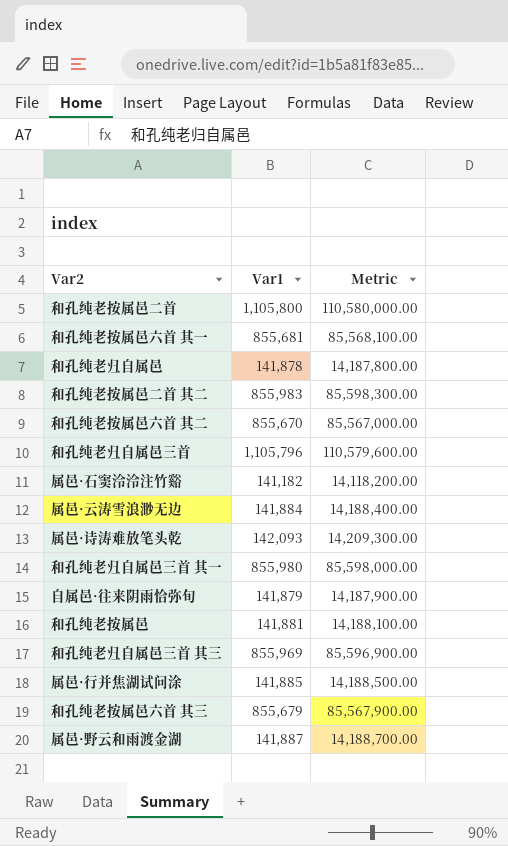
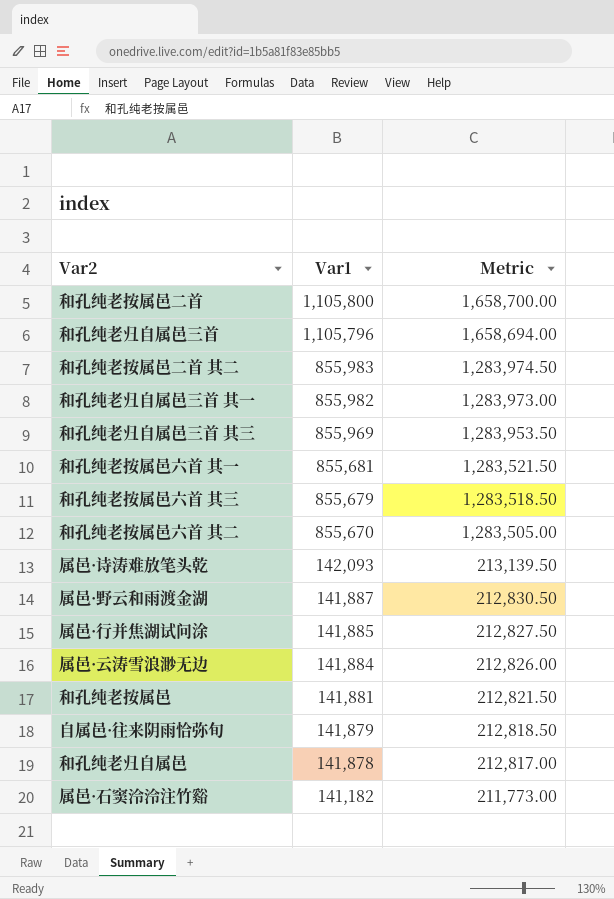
row order: none -> Var1 descending
column Metric | formula: [Var1] * 100 -> [Var1] * 1.5
和孔纯老归自属邑三首 其一 | Var1: 855,980 -> 855,982

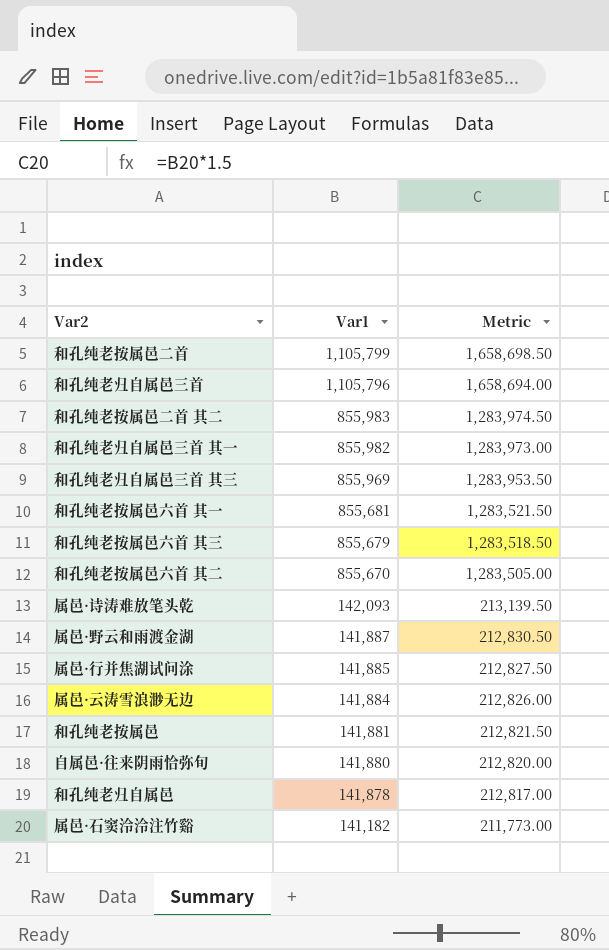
和孔纯老按属邑二首 | Var1: 1,105,800 -> 1,105,799
和孔纯老按属邑二首 | Metric: 1,658,700.00 -> 1,658,698.50
自属邑·往来阴雨恰弥旬 | Var1: 141,879 -> 141,880
自属邑·往来阴雨恰弥旬 | Metric: 212,818.50 -> 212,820.00

